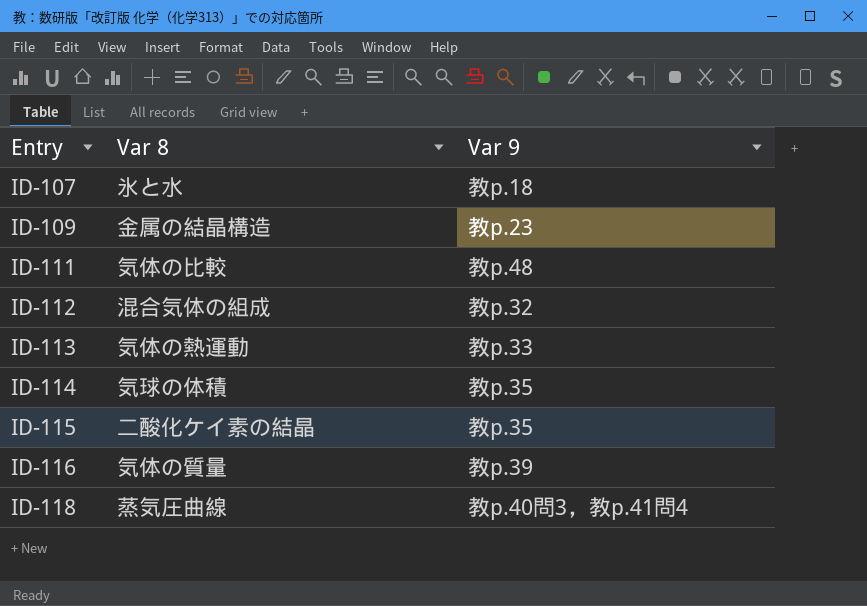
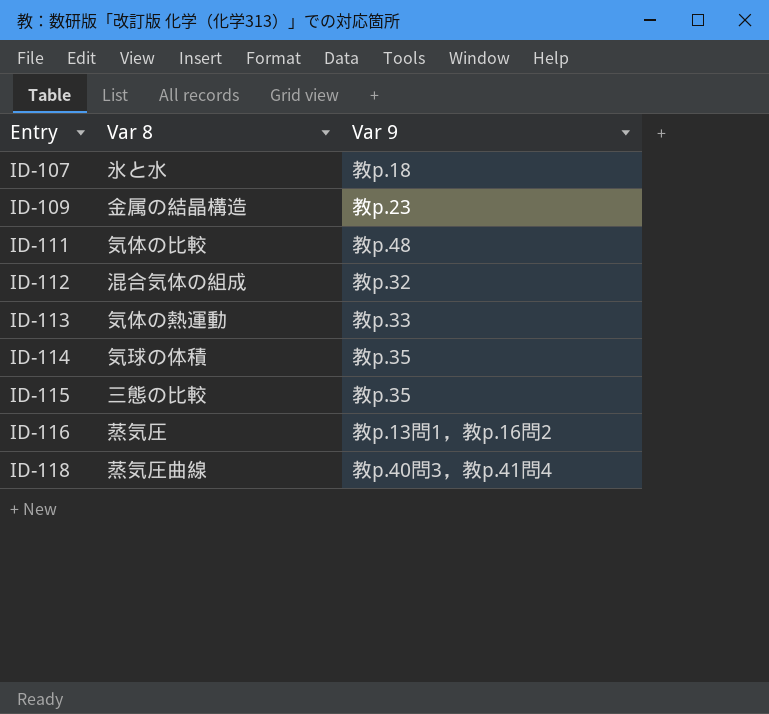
ID-115 | Var 8: 二酸化ケイ素の結晶 -> 三態の比較
ID-116 | Var 8: 気体の質量 -> 蒸気圧
ID-116 | Var 9: 教p.39 -> 教p.13問1，教p.16問2

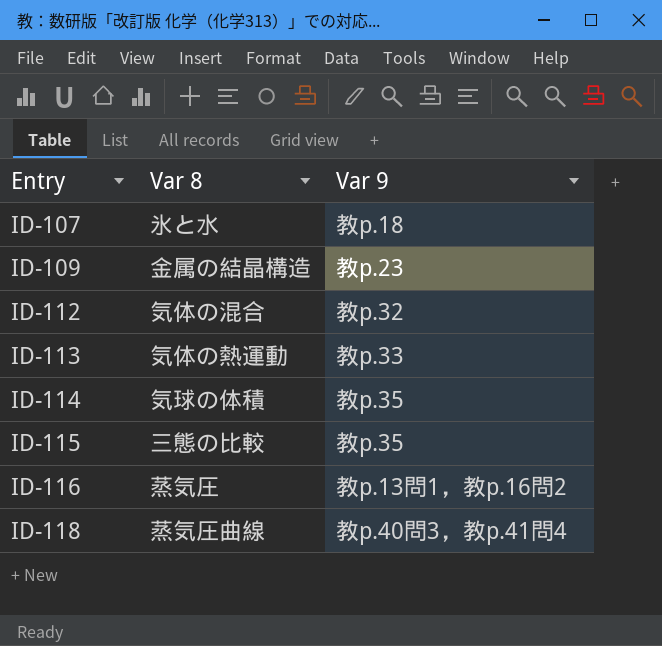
row ID-111: 気体の比較 | 教p.48 -> none
ID-112 | Var 8: 混合気体の組成 -> 気体の混合

